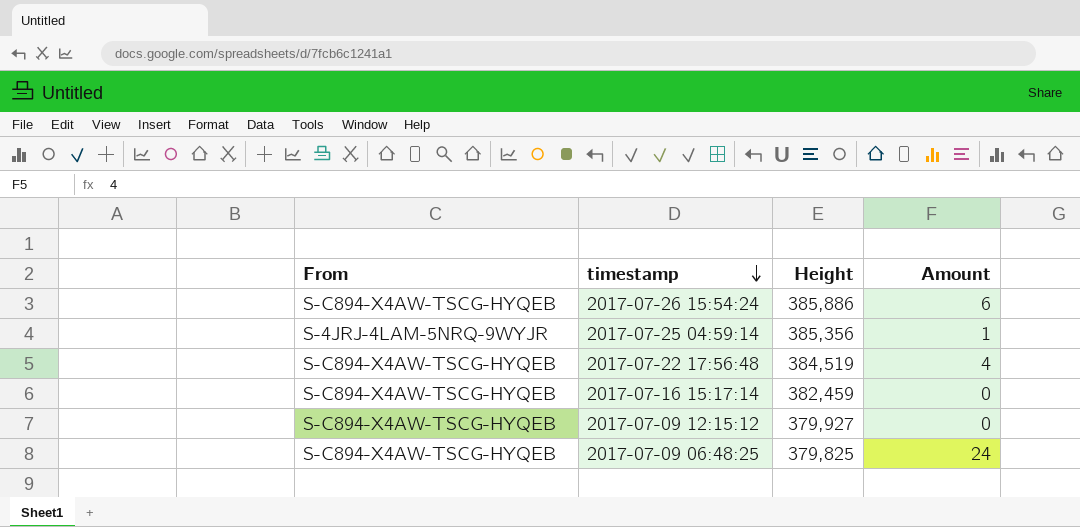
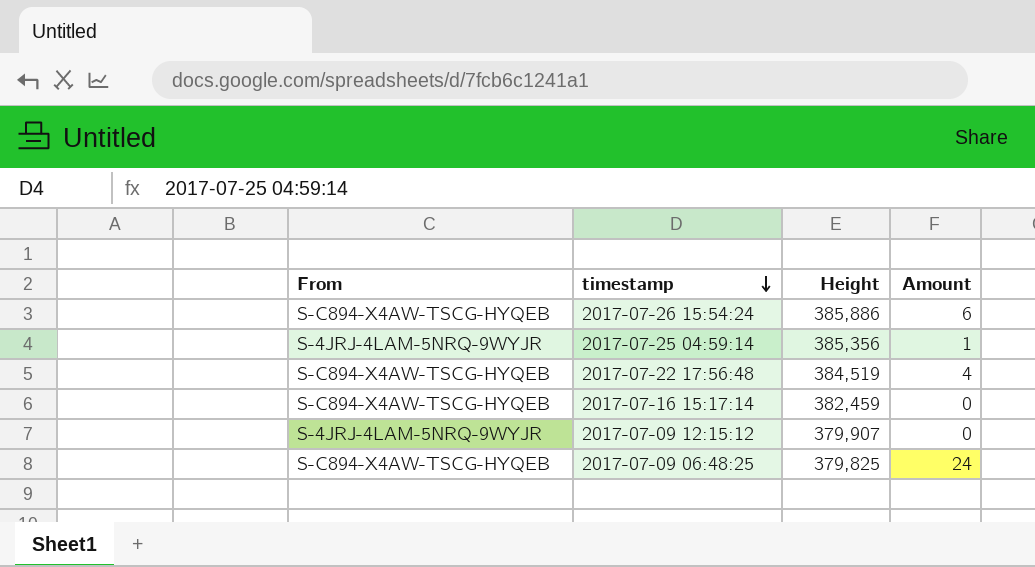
2017-07-09 12:15:12 | From: S-C894-X4AW-TSCG-HYQEB -> S-4JRJ-4LAM-5NRQ-9WYJR
2017-07-09 12:15:12 | Height: 379,927 -> 379,907

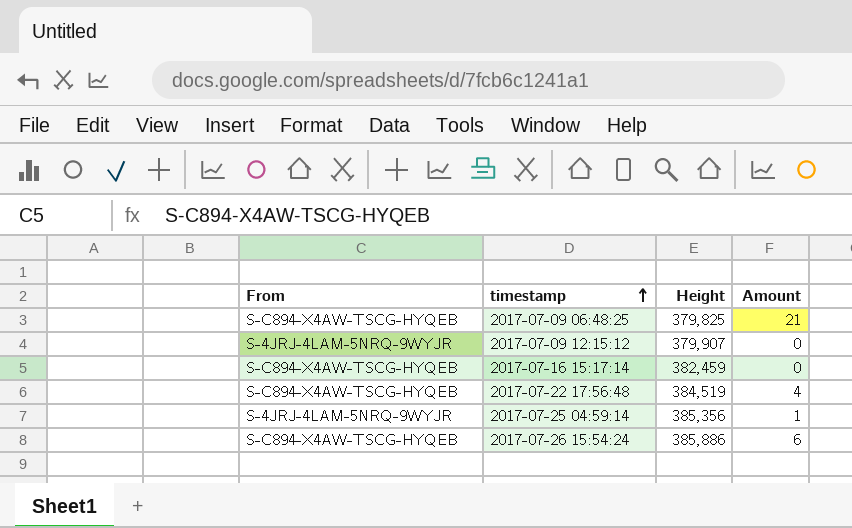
row order: timestamp descending -> timestamp ascending
2017-07-09 06:48:25 | Amount: 24 -> 21

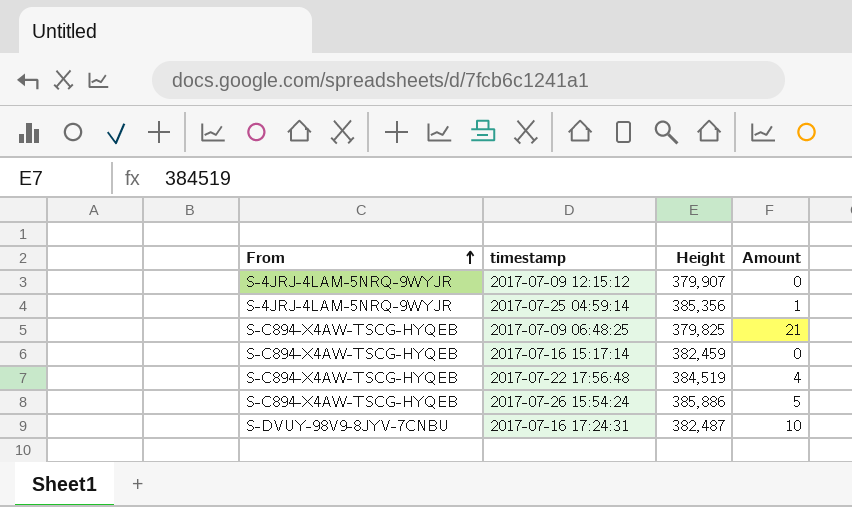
row order: timestamp ascending -> From ascending
2017-07-26 15:54:24 | Amount: 6 -> 5
row 2017-07-16 17:24:31: none -> S-DVUY-98V9-8JYV-7CNBU | 382,487 | 10

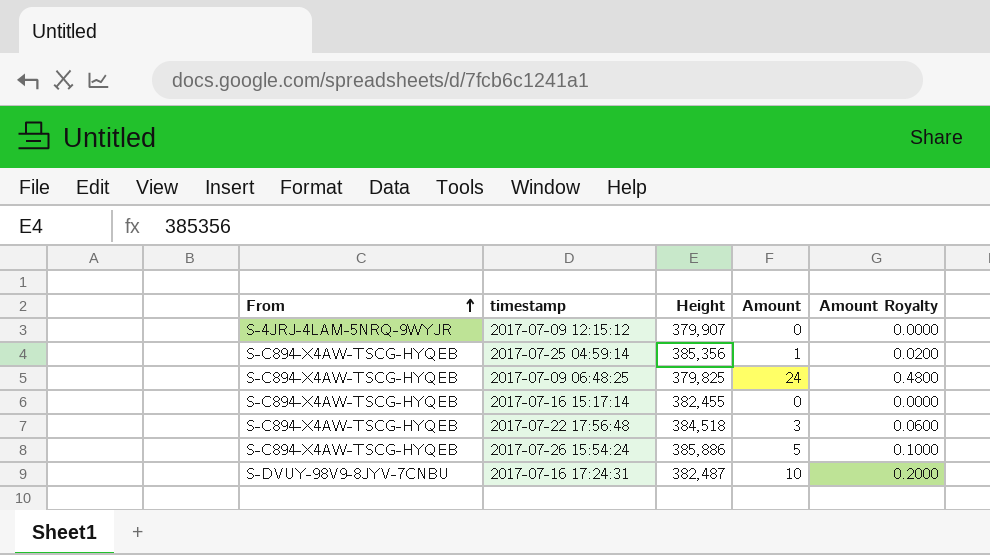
column Amount Royalty | formula: none -> [Amount] * 0.02
2017-07-25 04:59:14 | From: S-4JRJ-4LAM-5NRQ-9WYJR -> S-C894-X4AW-TSCG-HYQEB
2017-07-09 06:48:25 | Amount: 21 -> 24
2017-07-16 15:17:14 | Height: 382,459 -> 382,455
2017-07-22 17:56:48 | Height: 384,519 -> 384,518
2017-07-22 17:56:48 | Amount: 4 -> 3

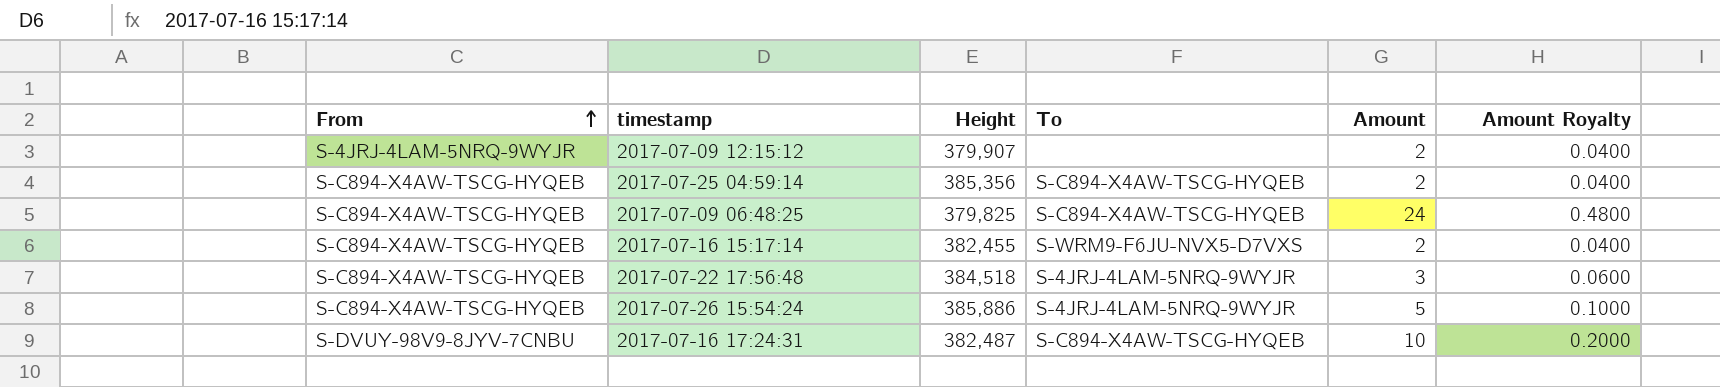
column To | position: none -> 4
2017-07-09 12:15:12 | Amount: 0 -> 2
2017-07-09 12:15:12 | Amount Royalty: 0.0000 -> 0.0400
2017-07-25 04:59:14 | Amount: 1 -> 2
2017-07-25 04:59:14 | Amount Royalty: 0.0200 -> 0.0400
2017-07-16 15:17:14 | Amount: 0 -> 2
2017-07-16 15:17:14 | Amount Royalty: 0.0000 -> 0.0400

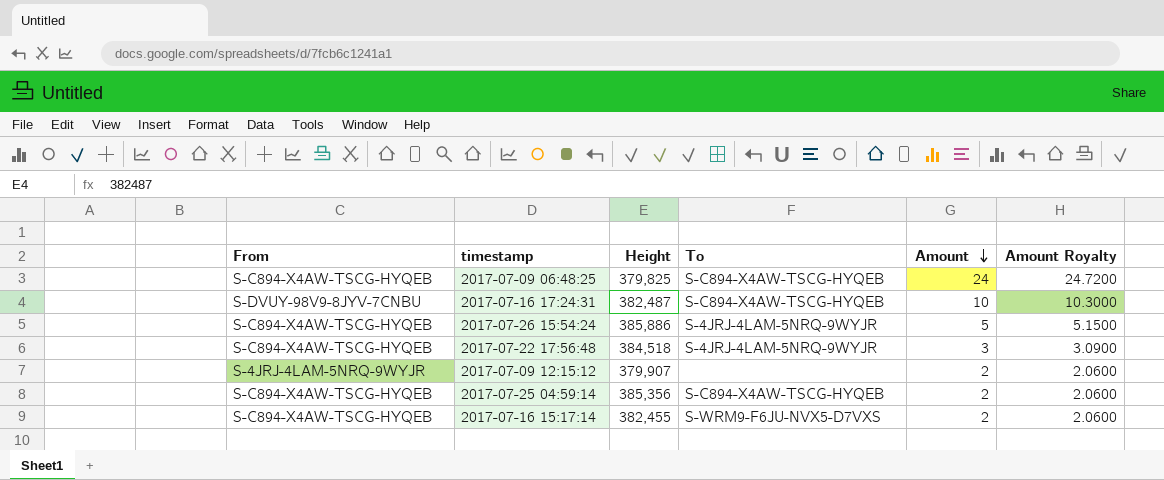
row order: From ascending -> Amount descending
column Amount Royalty | formula: [Amount] * 0.02 -> [Amount] * 1.03

